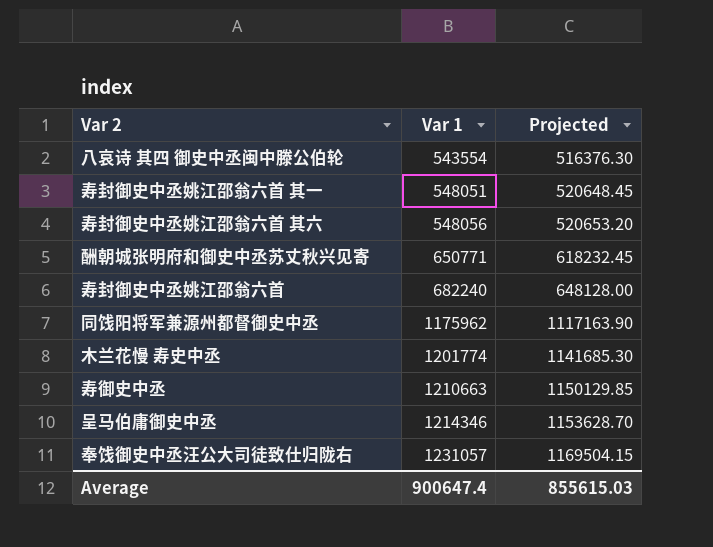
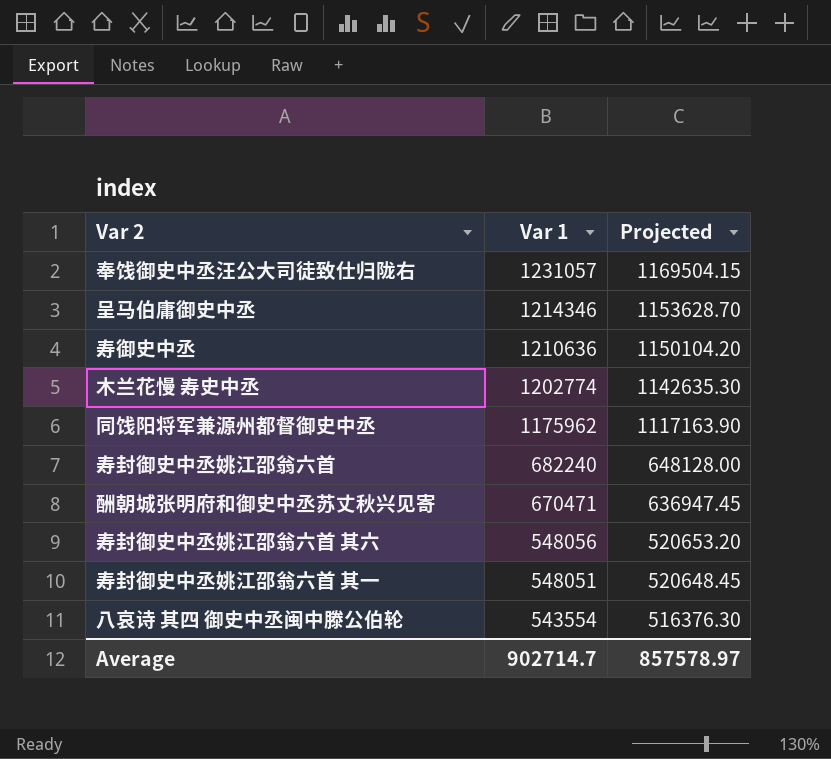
row order: Var 1 ascending -> Var 1 descending
寿御史中丞 | Var 1: 1210663 -> 1210636
寿御史中丞 | Projected: 1150129.85 -> 1150104.20
木兰花慢 寿史中丞 | Var 1: 1201774 -> 1202774
木兰花慢 寿史中丞 | Projected: 1141685.30 -> 1142635.30
酬朝城张明府和御史中丞苏丈秋兴见寄 | Var 1: 650771 -> 670471
酬朝城张明府和御史中丞苏丈秋兴见寄 | Projected: 618232.45 -> 636947.45
Average | Var 1: 900647.4 -> 902714.7
Average | Projected: 855615.03 -> 857578.97

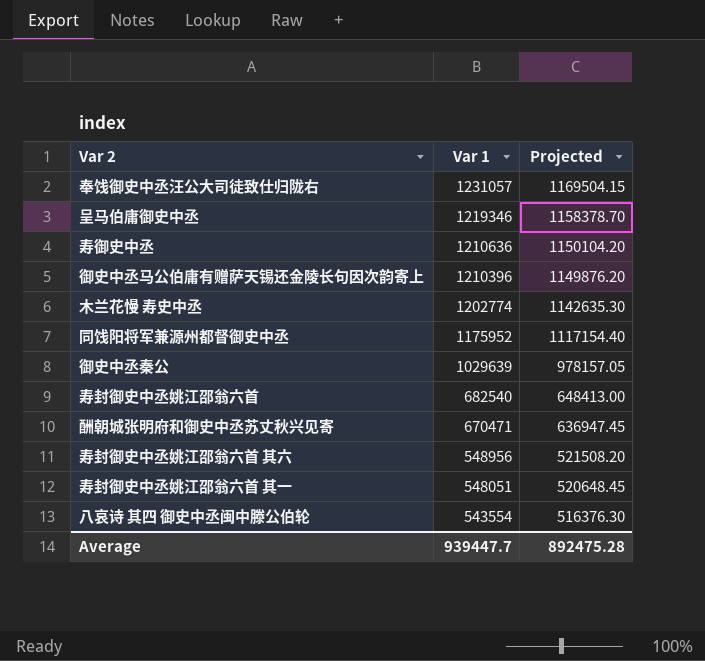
呈马伯庸御史中丞 | Var 1: 1214346 -> 1219346
呈马伯庸御史中丞 | Projected: 1153628.70 -> 1158378.70
row 御史中丞马公伯庸有赠萨天锡还金陵长句因次韵寄上: none -> 1210396 | 1149876.20
同饯阳将军兼源州都督御史中丞 | Var 1: 1175962 -> 1175952
同饯阳将军兼源州都督御史中丞 | Projected: 1117163.90 -> 1117154.40
row 御史中丞秦公: none -> 1029639 | 978157.05
寿封御史中丞姚江邵翁六首 | Var 1: 682240 -> 682540
寿封御史中丞姚江邵翁六首 | Projected: 648128.00 -> 648413.00
寿封御史中丞姚江邵翁六首 其六 | Var 1: 548056 -> 548956
寿封御史中丞姚江邵翁六首 其六 | Projected: 520653.20 -> 521508.20
Average | Var 1: 902714.7 -> 939447.7
Average | Projected: 857578.97 -> 892475.28

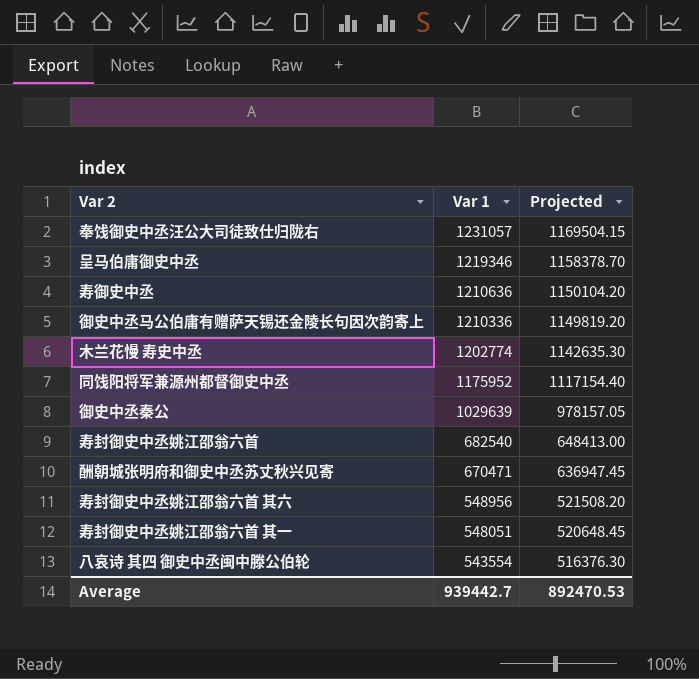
御史中丞马公伯庸有赠萨天锡还金陵长句因次韵寄上 | Var 1: 1210396 -> 1210336
御史中丞马公伯庸有赠萨天锡还金陵长句因次韵寄上 | Projected: 1149876.20 -> 1149819.20
Average | Var 1: 939447.7 -> 939442.7
Average | Projected: 892475.28 -> 892470.53

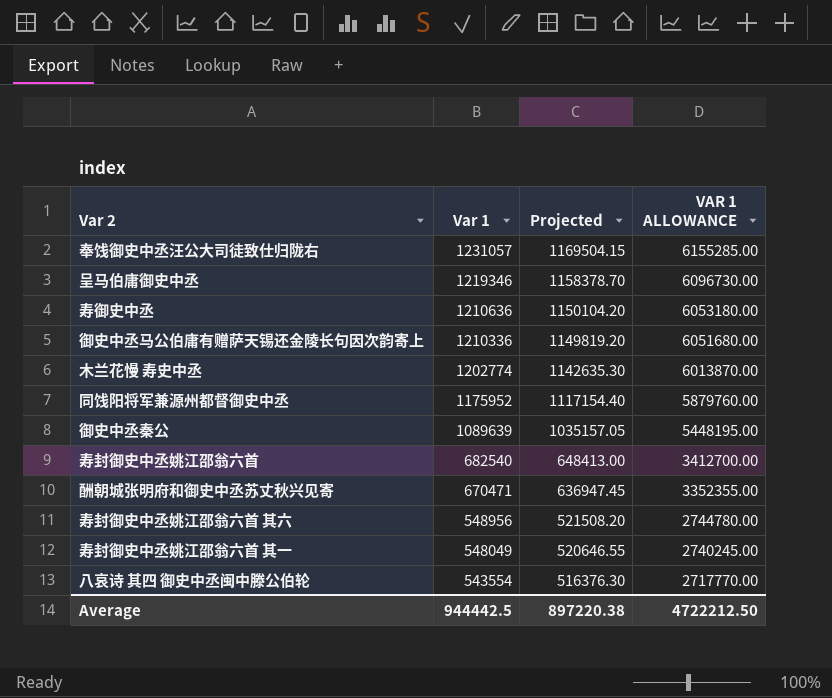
column VAR 1 ALLOWANCE | formula: none -> [Var 1] * 5
御史中丞秦公 | Var 1: 1029639 -> 1089639
御史中丞秦公 | Projected: 978157.05 -> 1035157.05
寿封御史中丞姚江邵翁六首 其一 | Var 1: 548051 -> 548049
寿封御史中丞姚江邵翁六首 其一 | Projected: 520648.45 -> 520646.55
Average | Var 1: 939442.7 -> 944442.5
Average | Projected: 892470.53 -> 897220.38

